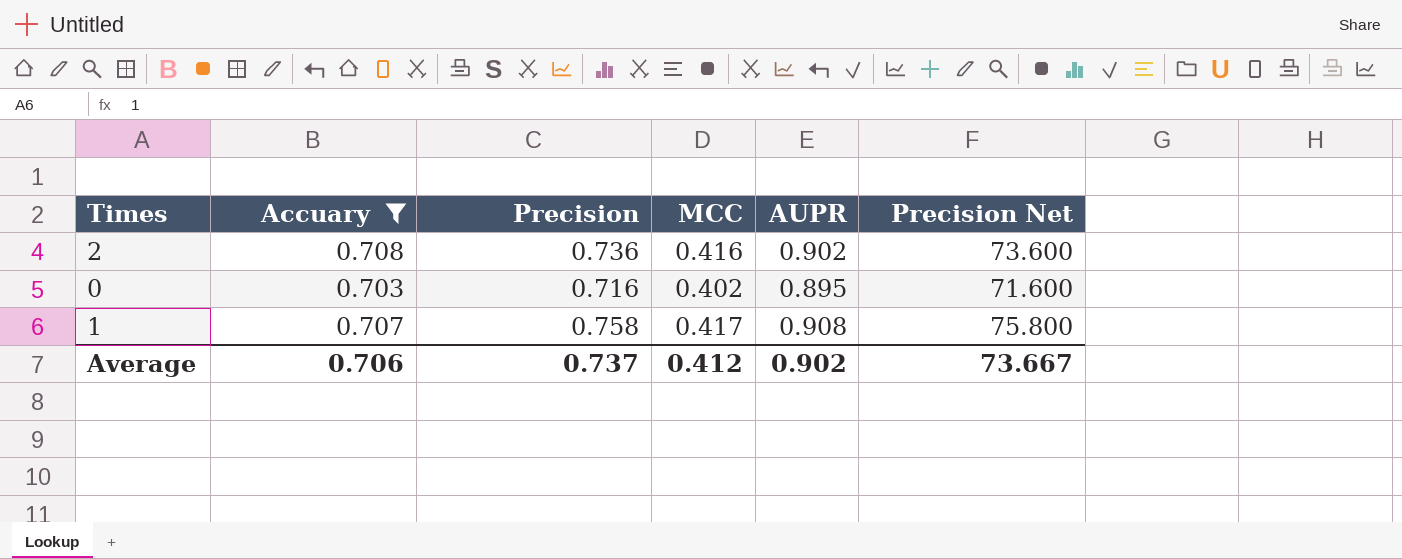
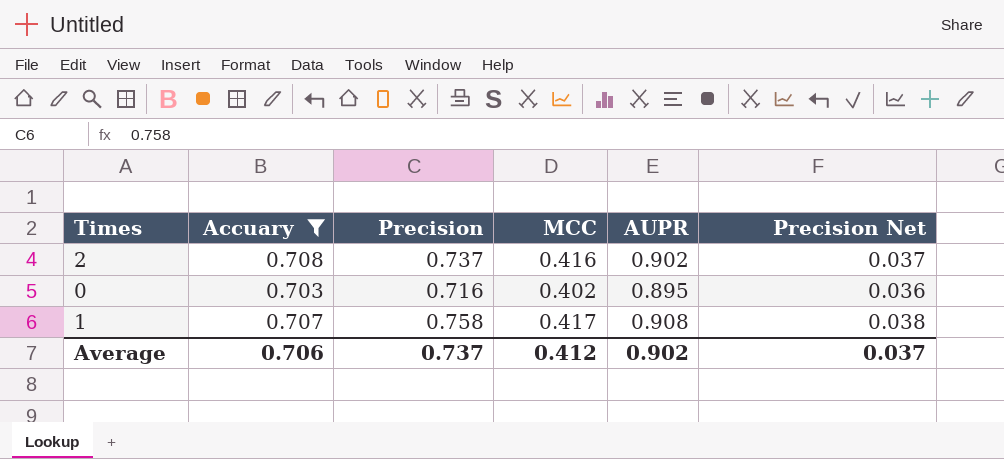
column Precision Net | formula: [Precision] * 100 -> [Precision] * 0.05
2 | Precision: 0.736 -> 0.737
Average | Precision Net: 73.667 -> 0.037

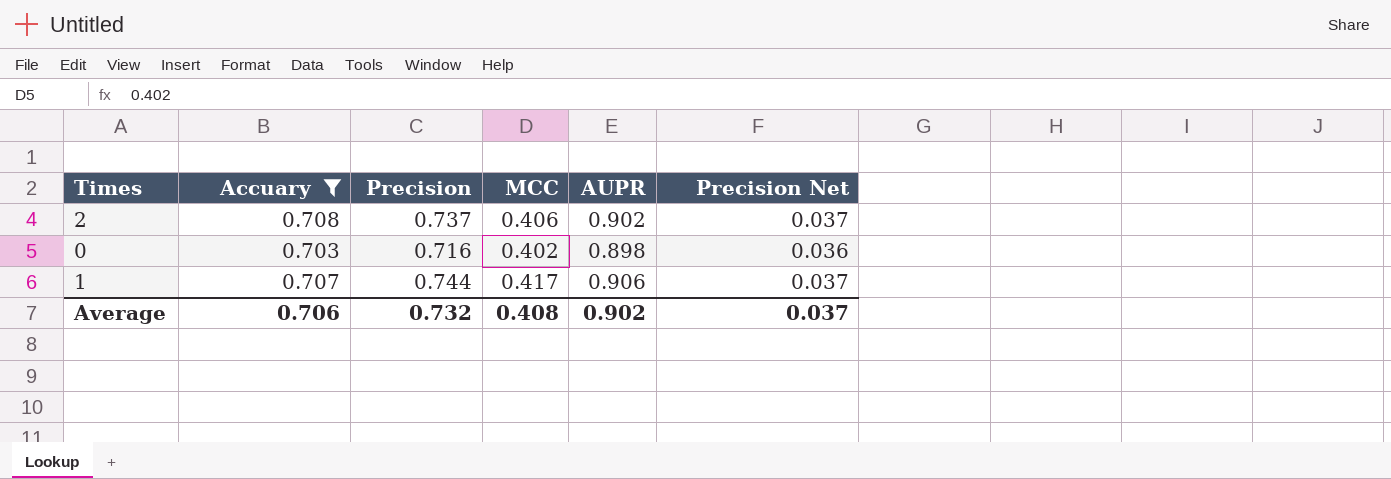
2 | MCC: 0.416 -> 0.406
0 | AUPR: 0.895 -> 0.898
1 | Precision: 0.758 -> 0.744
1 | AUPR: 0.908 -> 0.906
1 | Precision Net: 0.038 -> 0.037
Average | Precision: 0.737 -> 0.732
Average | MCC: 0.412 -> 0.408

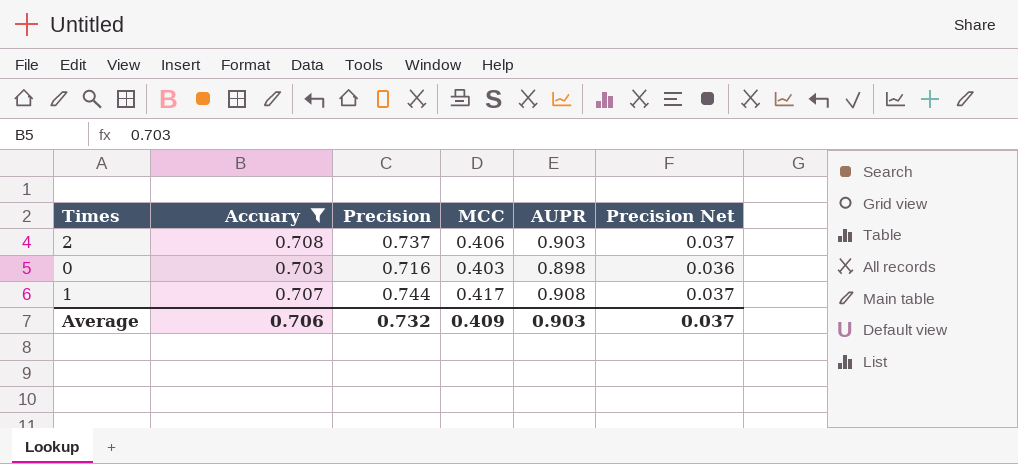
2 | AUPR: 0.902 -> 0.903
0 | MCC: 0.402 -> 0.403
1 | AUPR: 0.906 -> 0.908
Average | MCC: 0.408 -> 0.409
Average | AUPR: 0.902 -> 0.903

